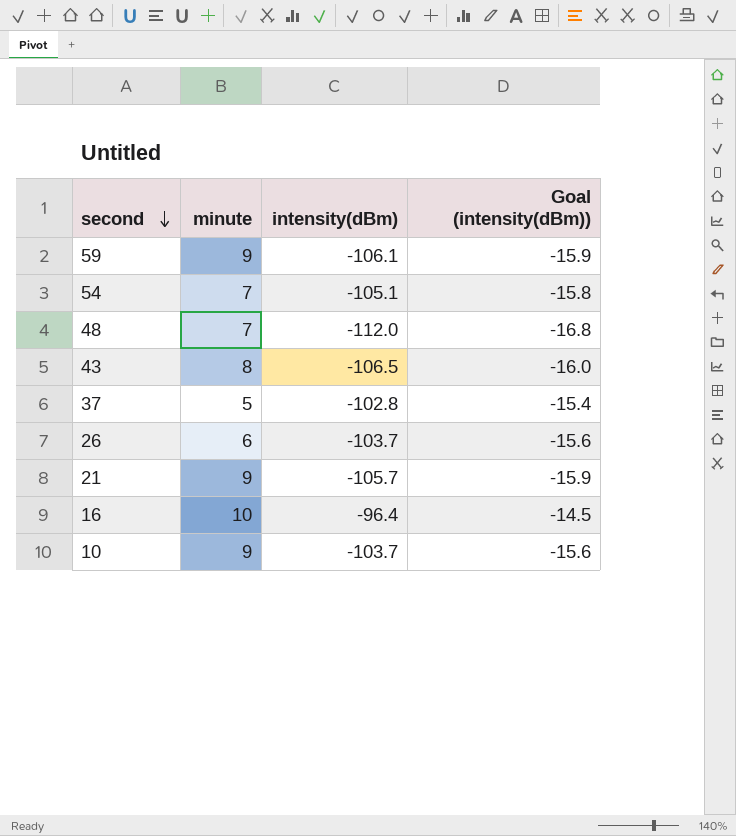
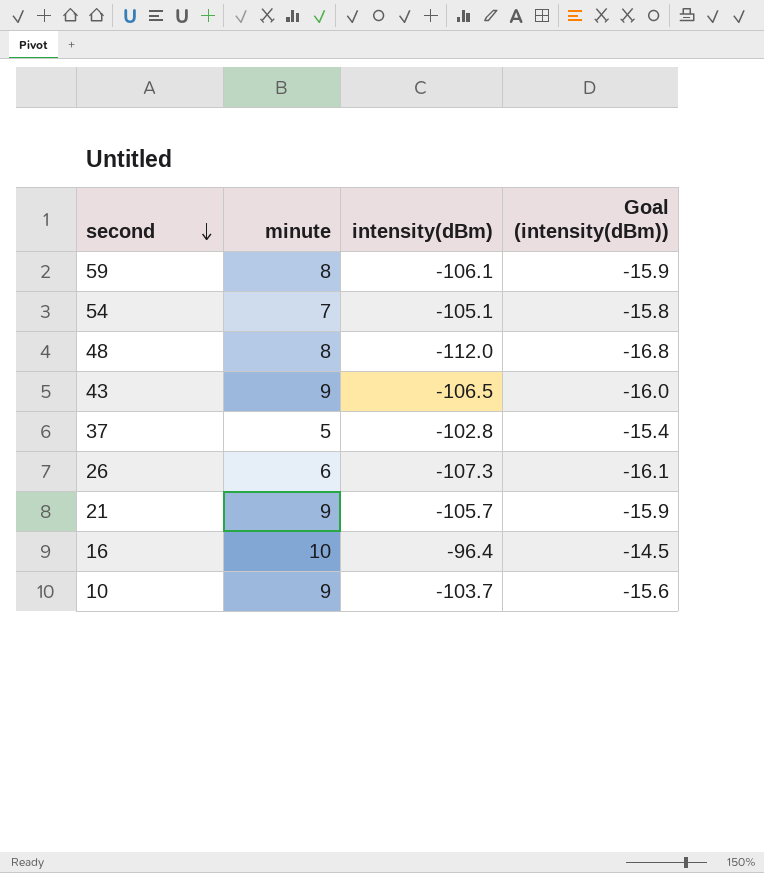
59 | minute: 9 -> 8
48 | minute: 7 -> 8
43 | minute: 8 -> 9
26 | intensity(dBm): -103.7 -> -107.3
26 | Goal (intensity(dBm)): -15.6 -> -16.1

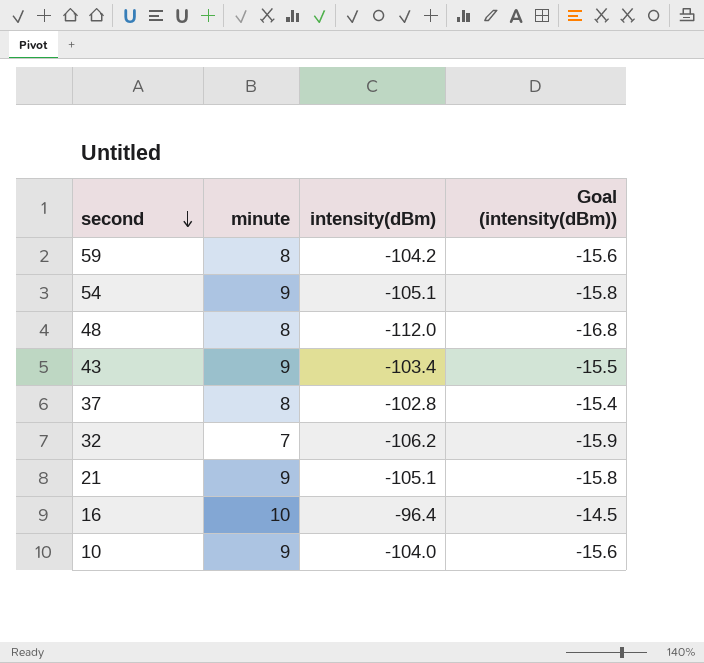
row 26: 6 | -107.3 | -16.1 -> none
59 | intensity(dBm): -106.1 -> -104.2
59 | Goal (intensity(dBm)): -15.9 -> -15.6
54 | minute: 7 -> 9
43 | intensity(dBm): -106.5 -> -103.4
43 | Goal (intensity(dBm)): -16.0 -> -15.5
37 | minute: 5 -> 8
row 32: none -> 7 | -106.2 | -15.9
21 | intensity(dBm): -105.7 -> -105.1
21 | Goal (intensity(dBm)): -15.9 -> -15.8
10 | intensity(dBm): -103.7 -> -104.0

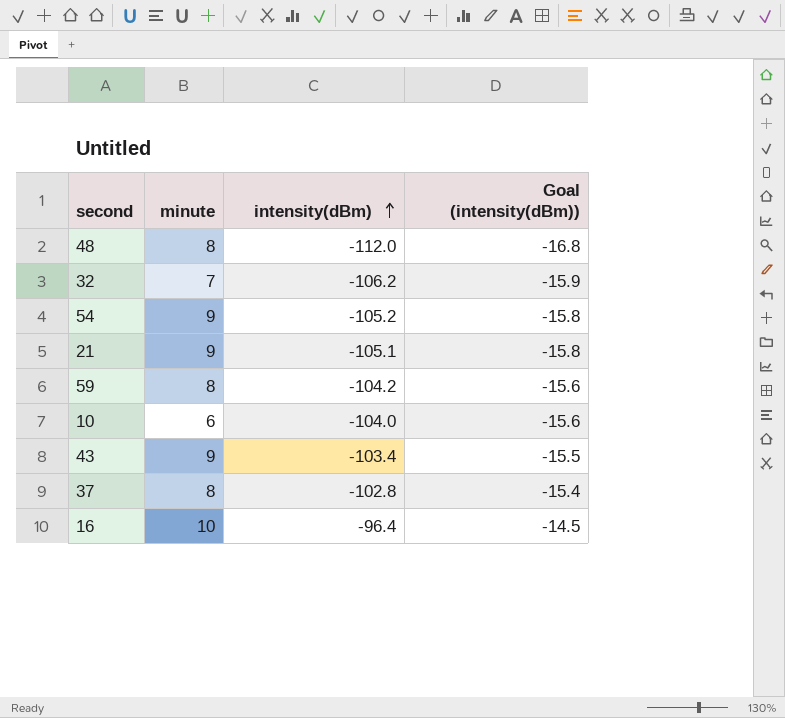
row order: second descending -> intensity(dBm) ascending
54 | intensity(dBm): -105.1 -> -105.2
10 | minute: 9 -> 6

